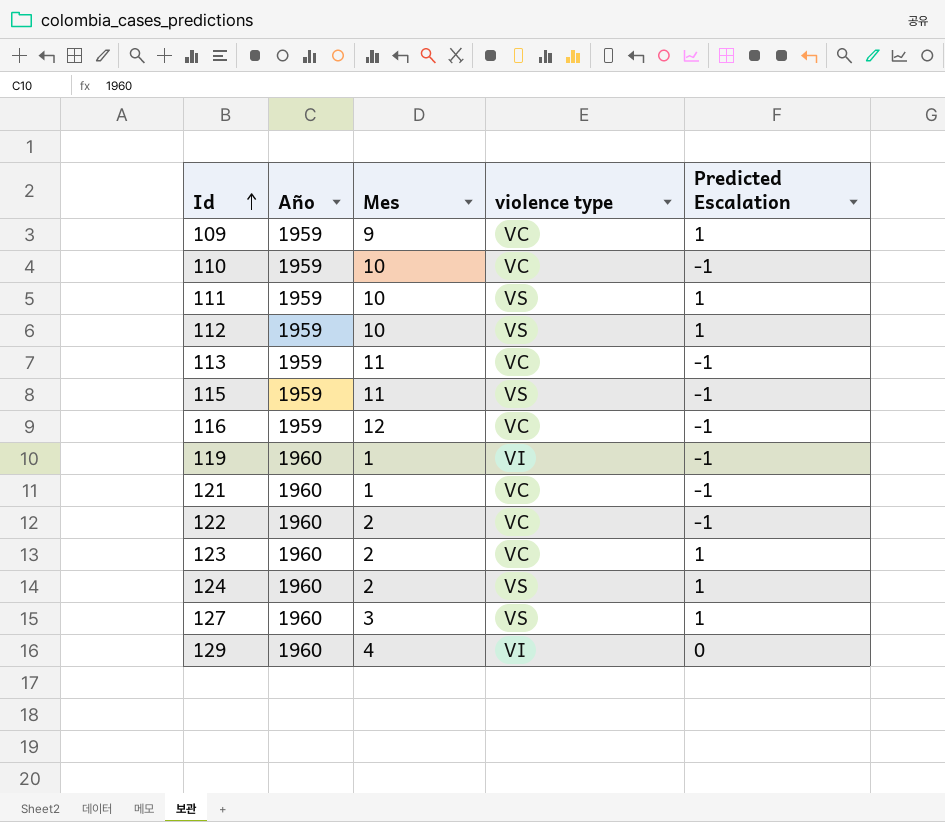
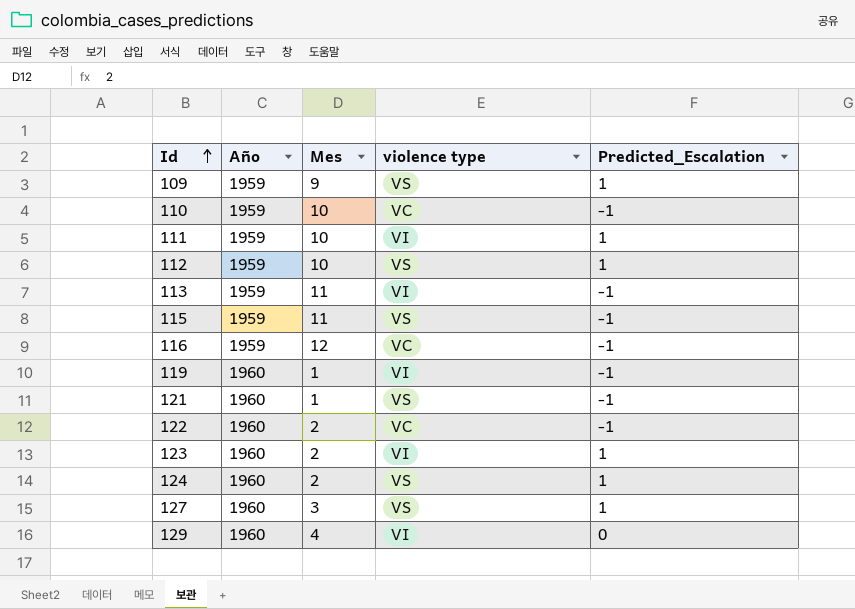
column name: Predicted Escalation -> Predicted_Escalation
109 | violence type: VC -> VS
111 | violence type: VS -> VI
113 | violence type: VC -> VI
121 | violence type: VC -> VS
123 | violence type: VC -> VI

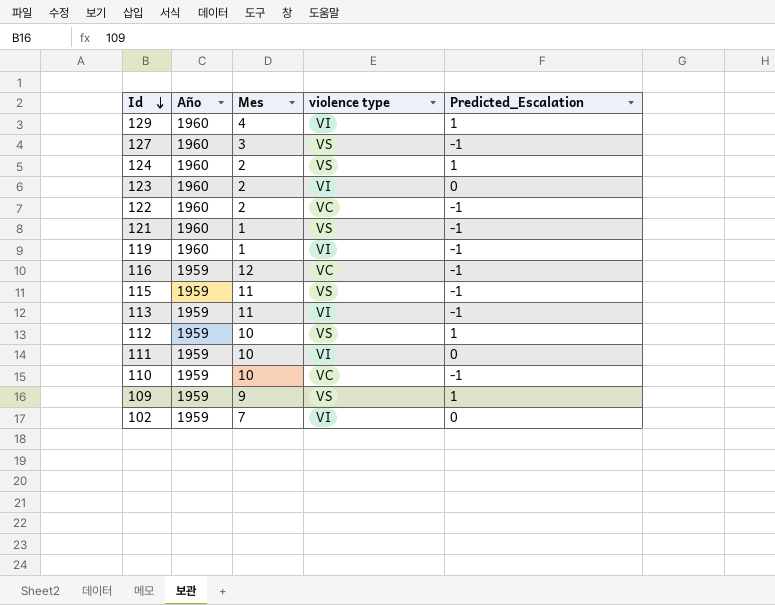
row order: Id ascending -> Id descending
129 | Predicted_Escalation: 0 -> 1
127 | Predicted_Escalation: 1 -> -1
123 | Predicted_Escalation: 1 -> 0
111 | Predicted_Escalation: 1 -> 0
row 102: none -> 1959 | 7 | VI | 0

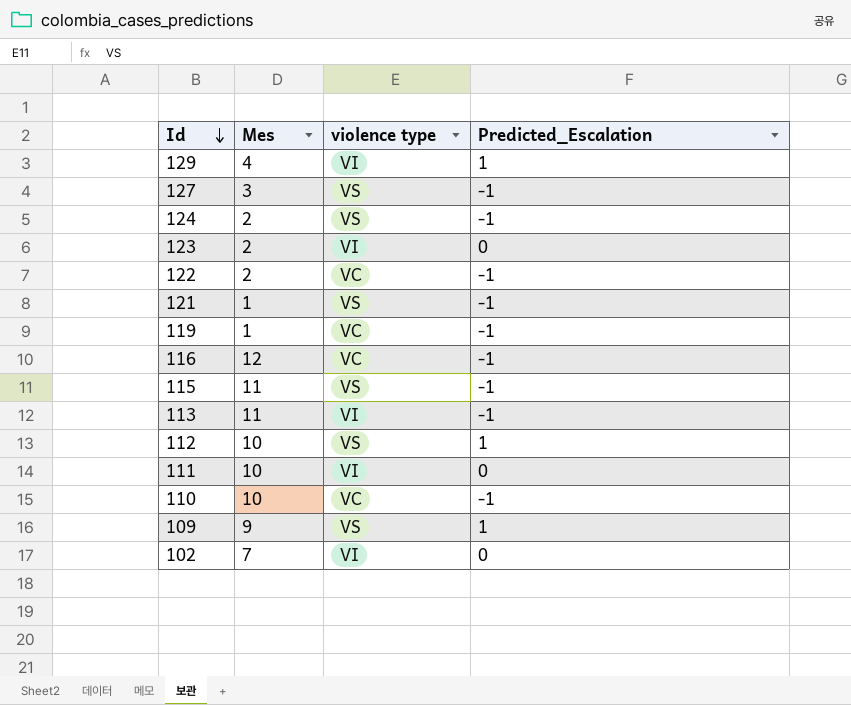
column Año | position: 2 -> none
124 | Predicted_Escalation: 1 -> -1
119 | violence type: VI -> VC

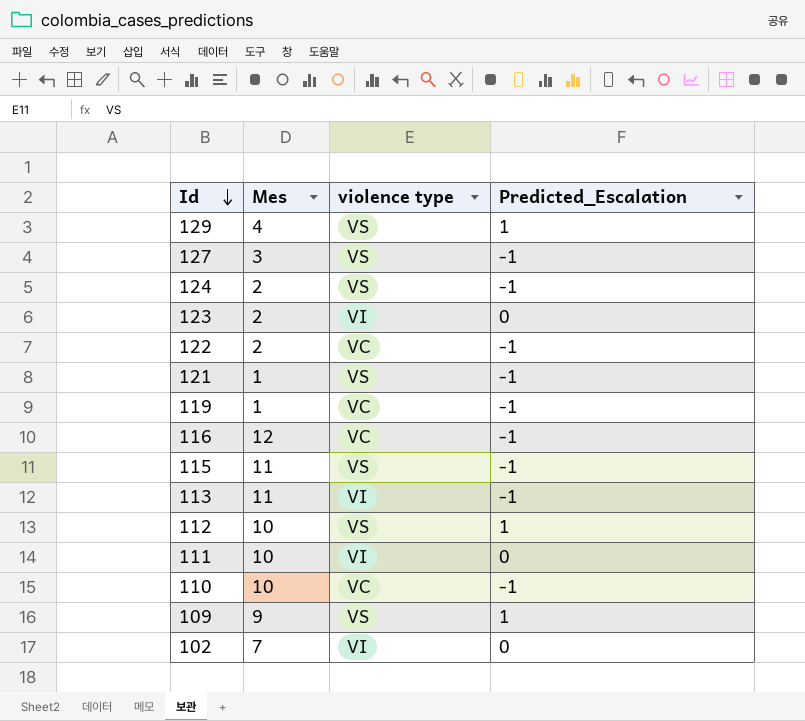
129 | violence type: VI -> VS

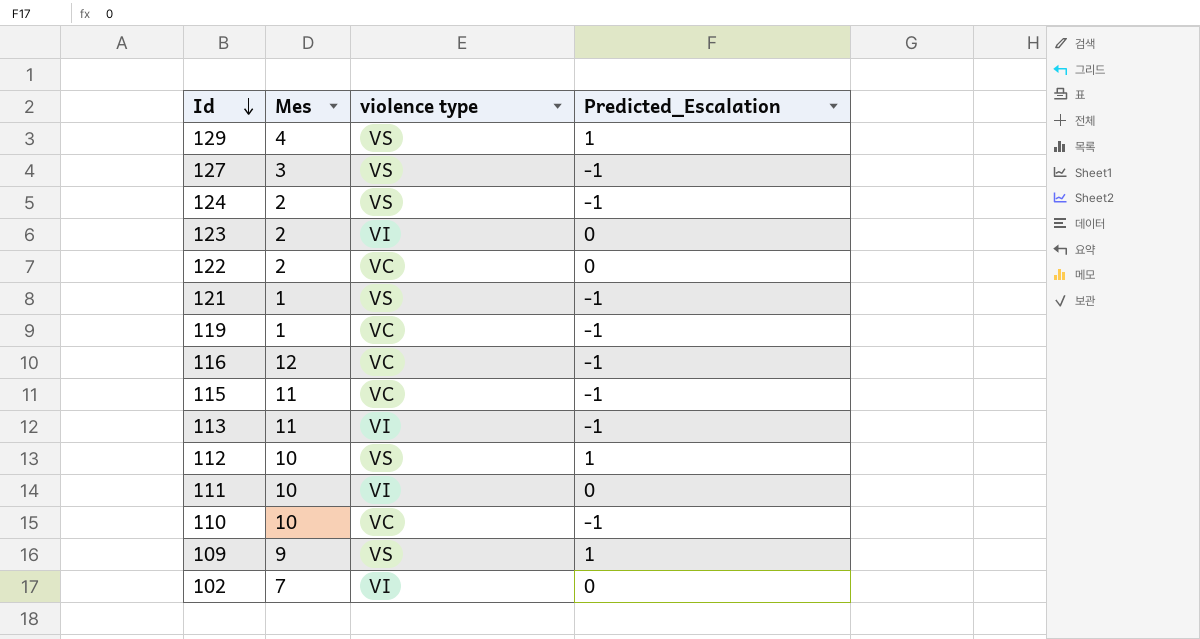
122 | Predicted_Escalation: -1 -> 0
115 | violence type: VS -> VC

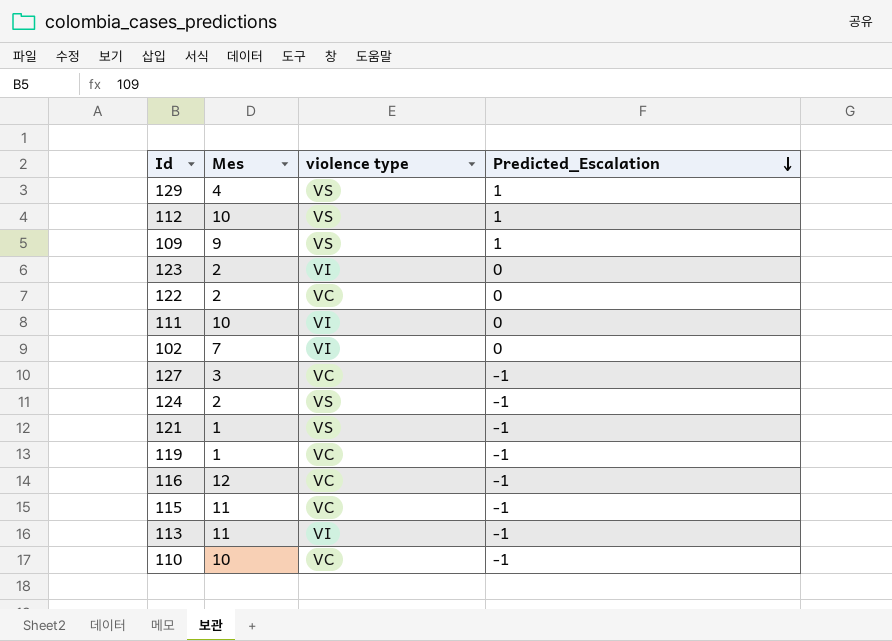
row order: Id descending -> Predicted_Escalation descending
127 | violence type: VS -> VC

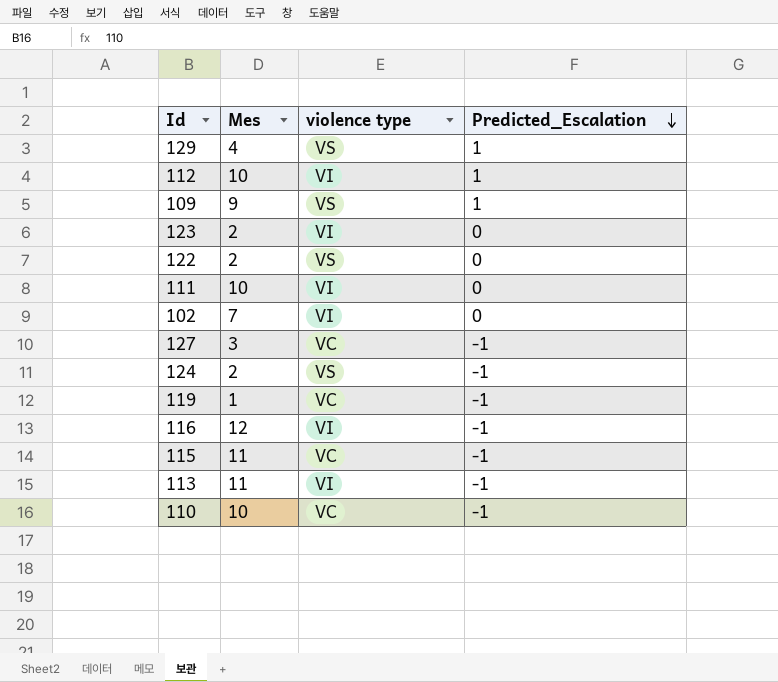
row 121: 1 | VS | -1 -> none
112 | violence type: VS -> VI
122 | violence type: VC -> VS
116 | violence type: VC -> VI

